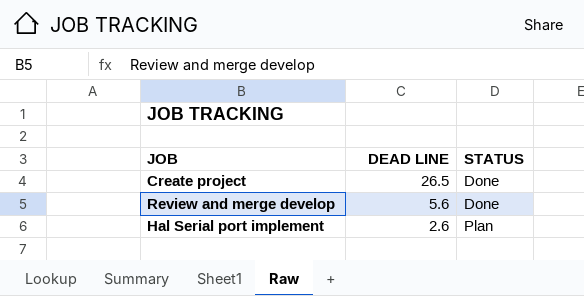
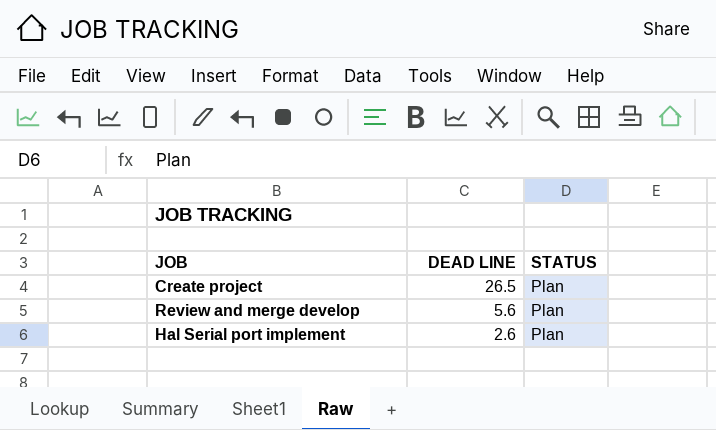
Create project | STATUS: Done -> Plan
Review and merge develop | STATUS: Done -> Plan

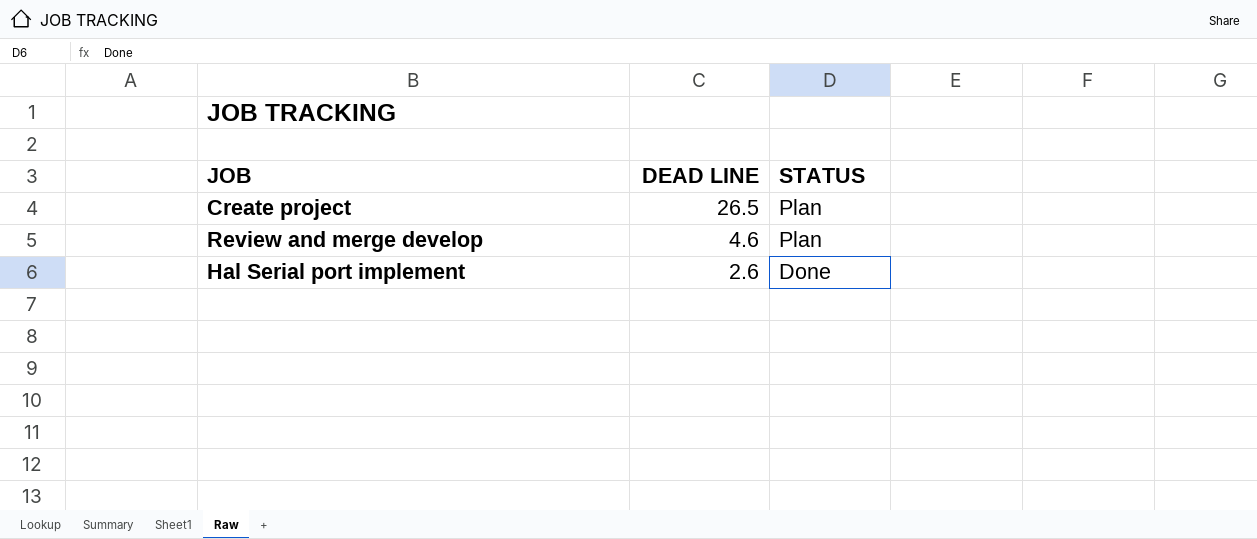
Review and merge develop | DEAD LINE: 5.6 -> 4.6
Hal Serial port implement | STATUS: Plan -> Done

